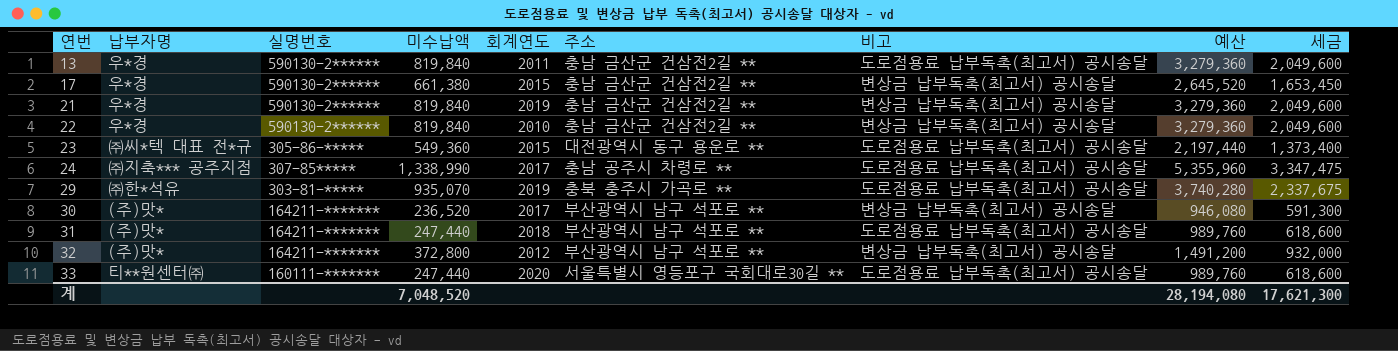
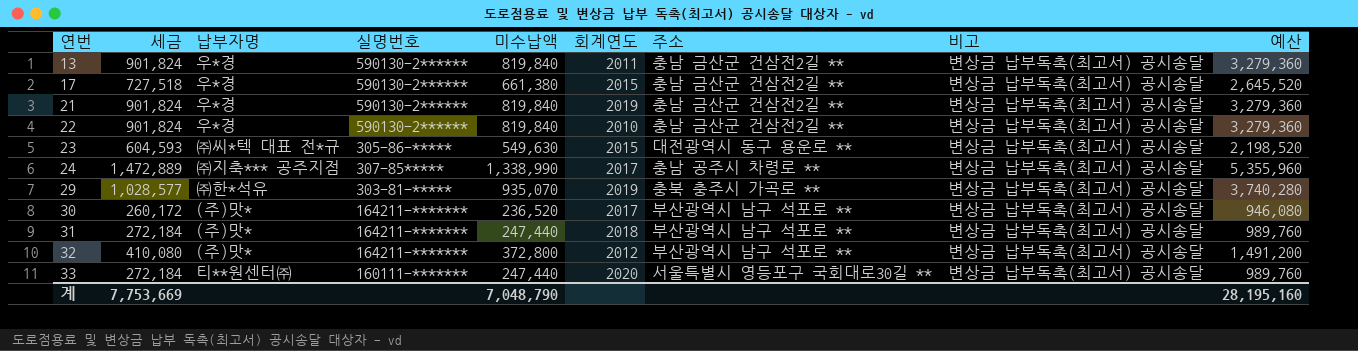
column 세금 | formula: [미수납액] * 2.5 -> [미수납액] * 1.1
column 세금 | position: 9 -> 2
13 | 비고: 도로점용료 납부독촉(최고서) 공시송달 -> 변상금 납부독촉(최고서) 공시송달
23 | 미수납액: 549,360 -> 549,630
23 | 비고: 도로점용료 납부독촉(최고서) 공시송달 -> 변상금 납부독촉(최고서) 공시송달
23 | 예산: 2,197,440 -> 2,198,520
24 | 비고: 도로점용료 납부독촉(최고서) 공시송달 -> 변상금 납부독촉(최고서) 공시송달
29 | 비고: 도로점용료 납부독촉(최고서) 공시송달 -> 변상금 납부독촉(최고서) 공시송달
31 | 비고: 도로점용료 납부독촉(최고서) 공시송달 -> 변상금 납부독촉(최고서) 공시송달
33 | 비고: 도로점용료 납부독촉(최고서) 공시송달 -> 변상금 납부독촉(최고서) 공시송달
계 | 세금: 17,621,300 -> 7,753,669
계 | 미수납액: 7,048,520 -> 7,048,790
계 | 예산: 28,194,080 -> 28,195,160

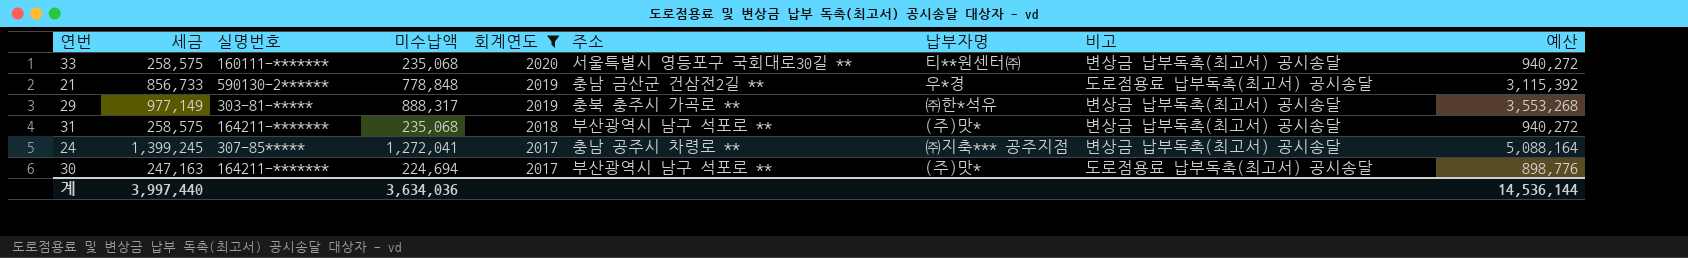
filter: none -> 회계연도 >= 2017
row order: 연번 ascending -> 회계연도 descending
column 납부자명 | position: 3 -> 7
33 | 세금: 272,184 -> 258,575
33 | 미수납액: 247,440 -> 235,068
33 | 예산: 989,760 -> 940,272
21 | 세금: 901,824 -> 856,733
21 | 미수납액: 819,840 -> 778,848
21 | 비고: 변상금 납부독촉(최고서) 공시송달 -> 도로점용료 납부독촉(최고서) 공시송달
21 | 예산: 3,279,360 -> 3,115,392
29 | 세금: 1,028,577 -> 977,149
29 | 미수납액: 935,070 -> 888,317
29 | 예산: 3,740,280 -> 3,553,268
31 | 세금: 272,184 -> 258,575
31 | 미수납액: 247,440 -> 235,068
31 | 예산: 989,760 -> 940,272
24 | 세금: 1,472,889 -> 1,399,245
24 | 미수납액: 1,338,990 -> 1,272,041
24 | 예산: 5,355,960 -> 5,088,164
30 | 세금: 260,172 -> 247,163
30 | 미수납액: 236,520 -> 224,694
30 | 비고: 변상금 납부독촉(최고서) 공시송달 -> 도로점용료 납부독촉(최고서) 공시송달
30 | 예산: 946,080 -> 898,776
계 | 세금: 7,753,669 -> 3,997,440
계 | 미수납액: 7,048,790 -> 3,634,036
계 | 예산: 28,195,160 -> 14,536,144

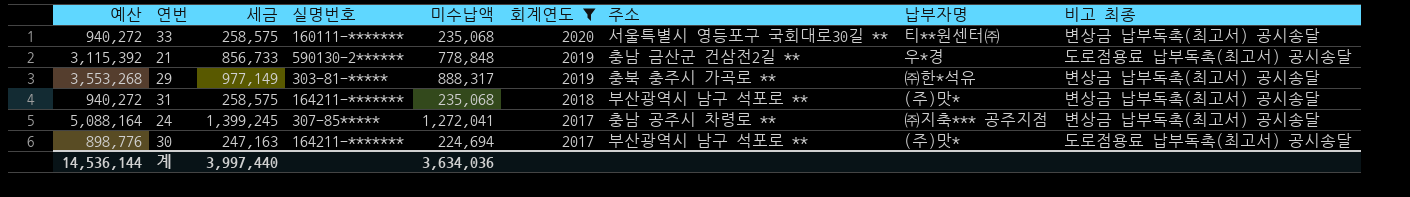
column 예산 | position: 9 -> 1
column name: 비고 -> 비고 최종

